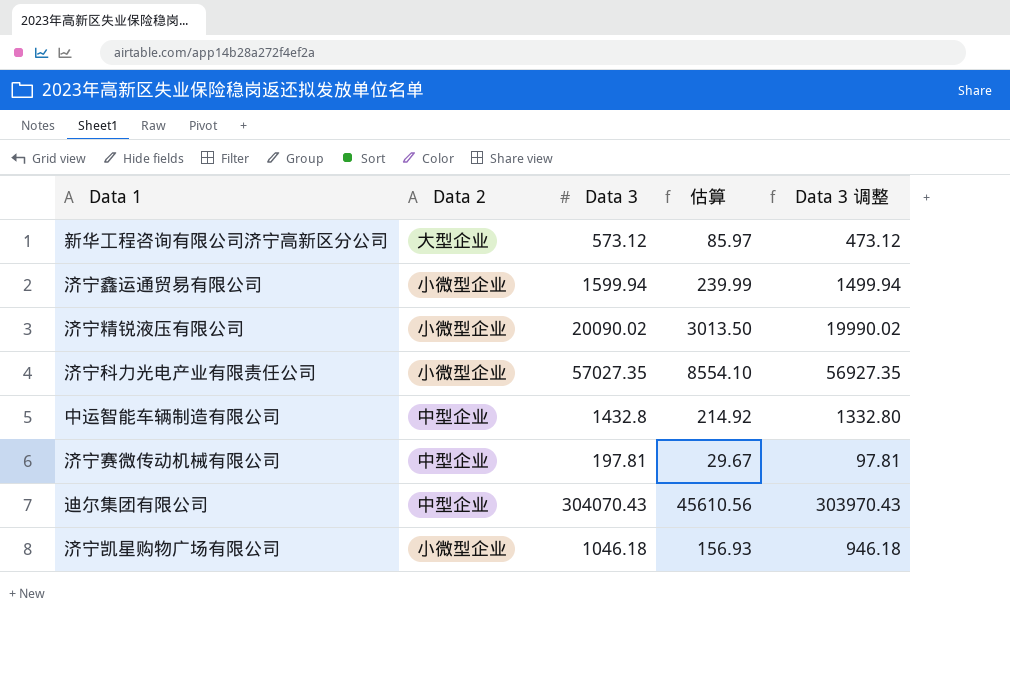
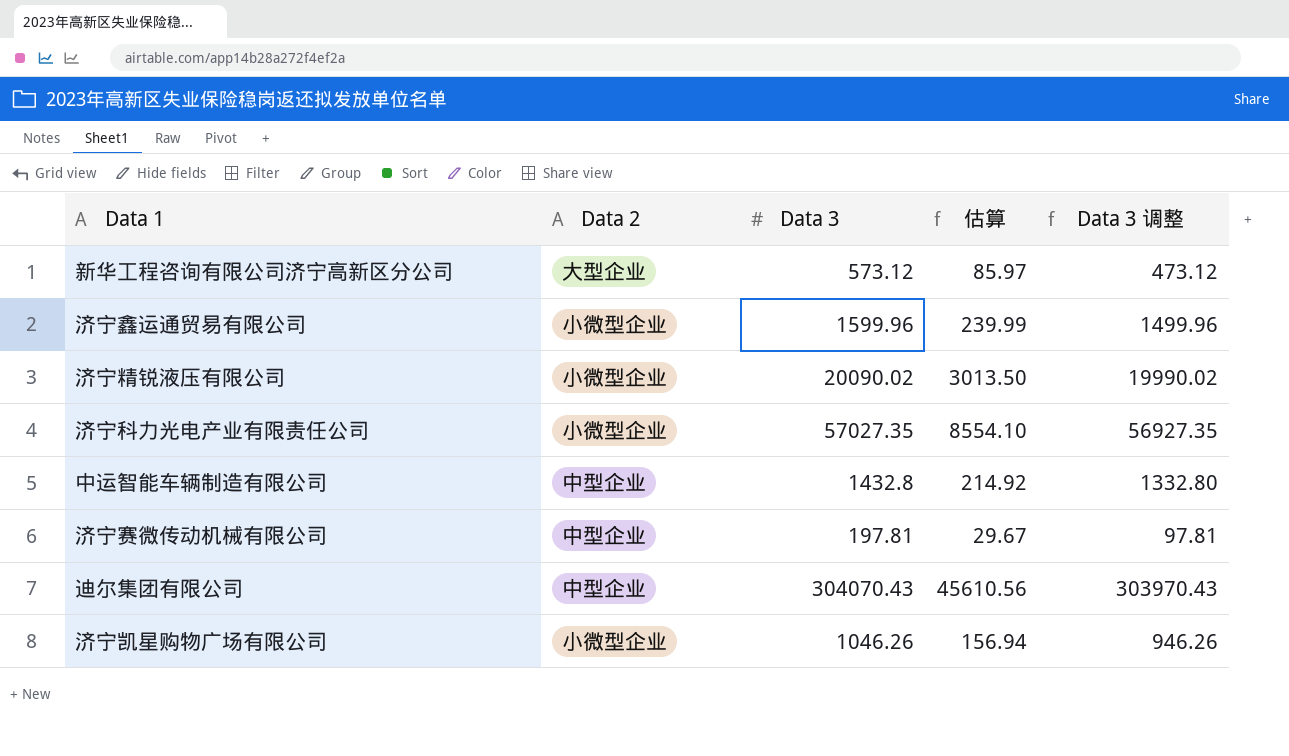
济宁鑫运通贸易有限公司 | Data 3: 1599.94 -> 1599.96
济宁鑫运通贸易有限公司 | Data 3 调整: 1499.94 -> 1499.96
济宁凯星购物广场有限公司 | Data 3: 1046.18 -> 1046.26
济宁凯星购物广场有限公司 | 估算: 156.93 -> 156.94
济宁凯星购物广场有限公司 | Data 3 调整: 946.18 -> 946.26

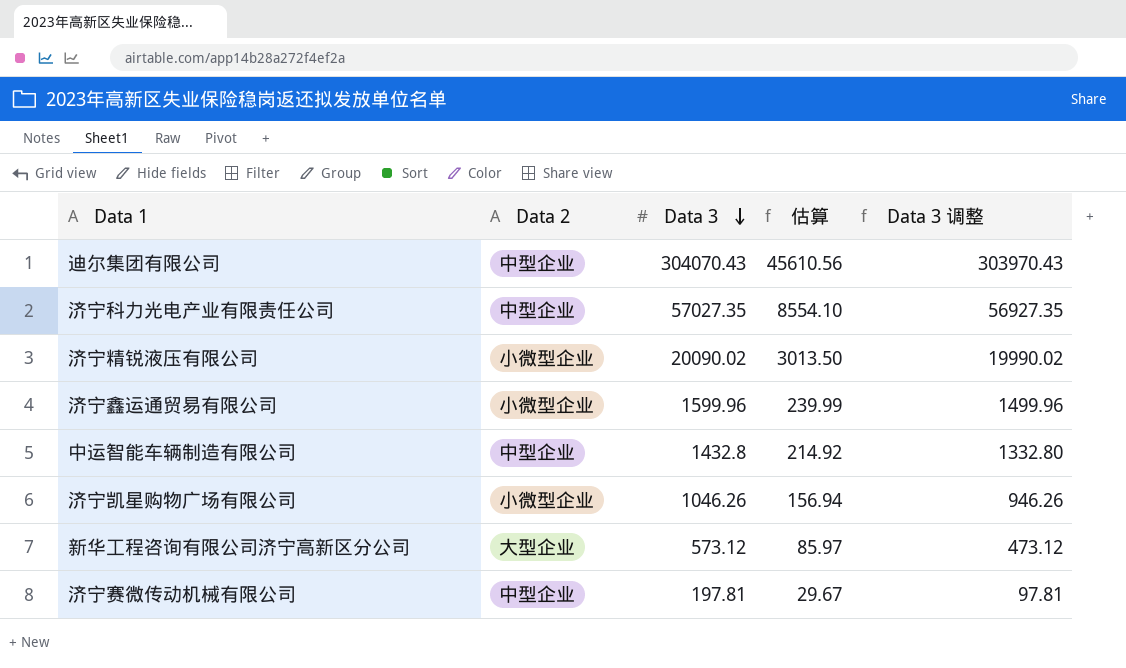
row order: none -> Data 3 descending
济宁科力光电产业有限责任公司 | Data 2: 小微型企业 -> 中型企业

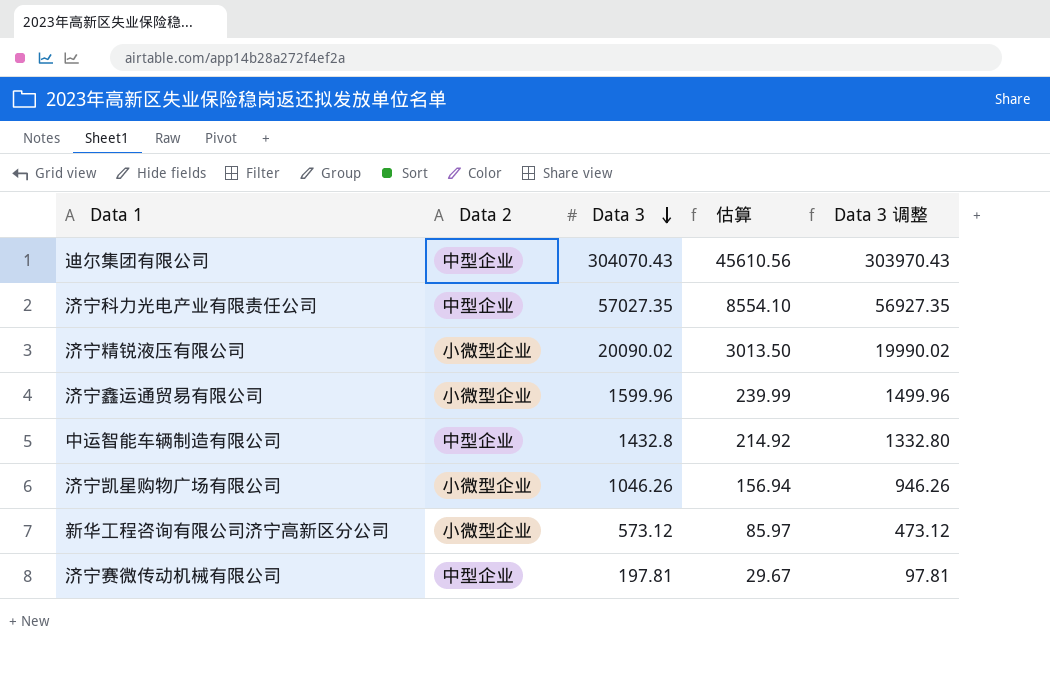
新华工程咨询有限公司济宁高新区分公司 | Data 2: 大型企业 -> 小微型企业

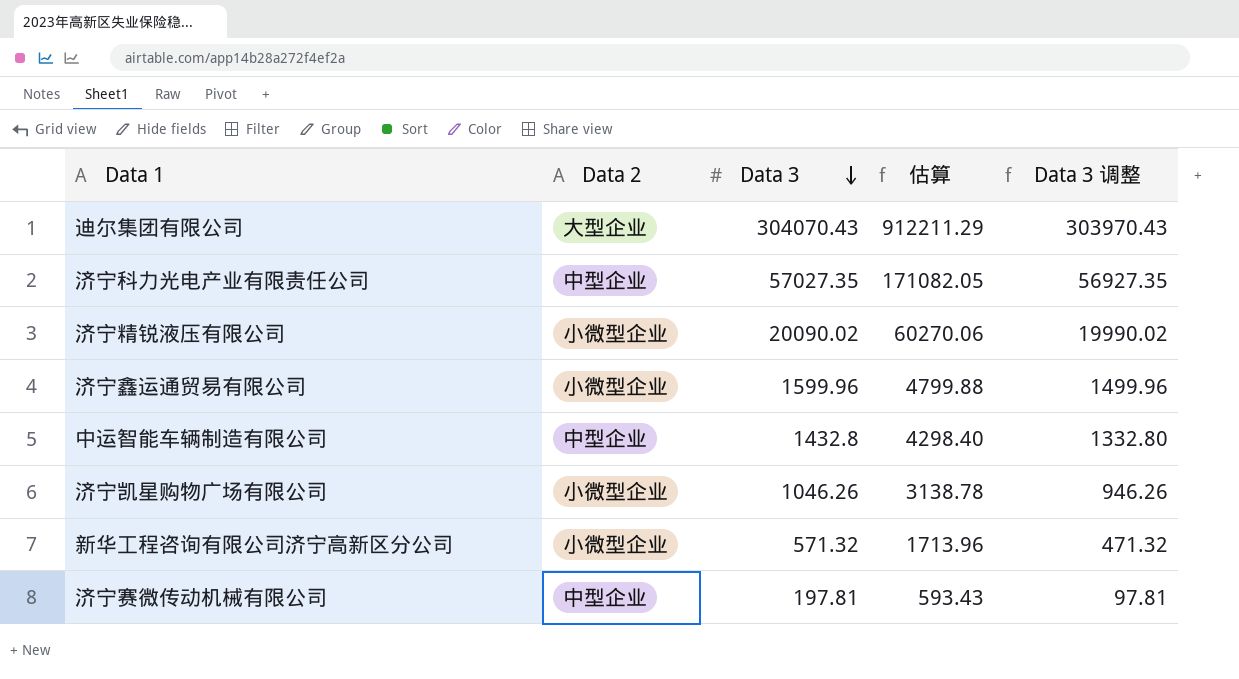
column 估算 | formula: [Data 3] * 0.15 -> [Data 3] * 3
迪尔集团有限公司 | Data 2: 中型企业 -> 大型企业
新华工程咨询有限公司济宁高新区分公司 | Data 3: 573.12 -> 571.32
新华工程咨询有限公司济宁高新区分公司 | Data 3 调整: 473.12 -> 471.32

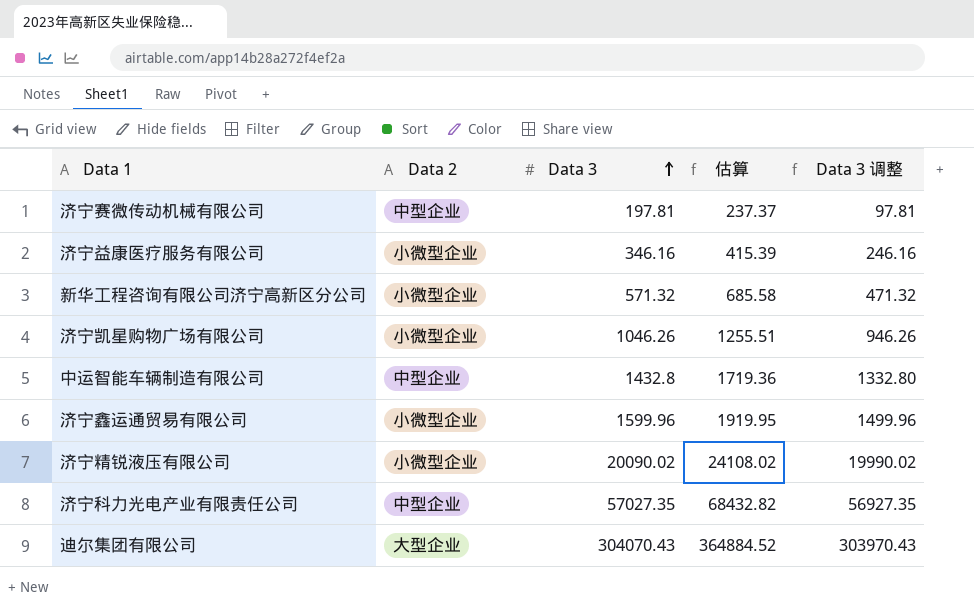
row order: Data 3 descending -> Data 3 ascending
column 估算 | formula: [Data 3] * 3 -> [Data 3] * 1.2
row 济宁益康医疗服务有限公司: none -> 小微型企业 | 346.16 | 415.39 | 246.16

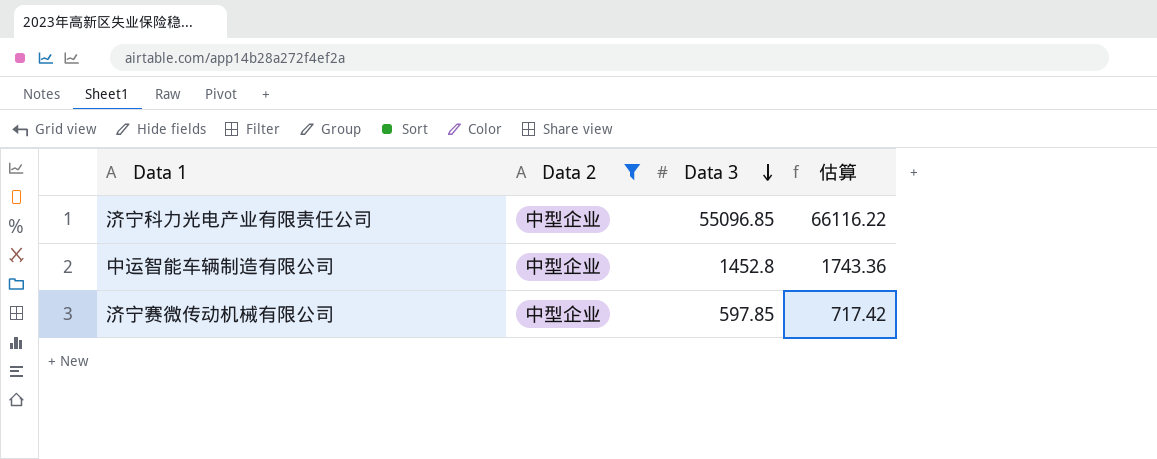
filter: none -> Data 2 = 中型企业
row order: Data 3 ascending -> Data 3 descending
column Data 3 调整 | formula: [Data 3] - 100 -> none
济宁科力光电产业有限责任公司 | Data 3: 57027.35 -> 55096.85
济宁科力光电产业有限责任公司 | 估算: 68432.82 -> 66116.22
中运智能车辆制造有限公司 | Data 3: 1432.8 -> 1452.8
中运智能车辆制造有限公司 | 估算: 1719.36 -> 1743.36
济宁赛微传动机械有限公司 | Data 3: 197.81 -> 597.85
济宁赛微传动机械有限公司 | 估算: 237.37 -> 717.42

